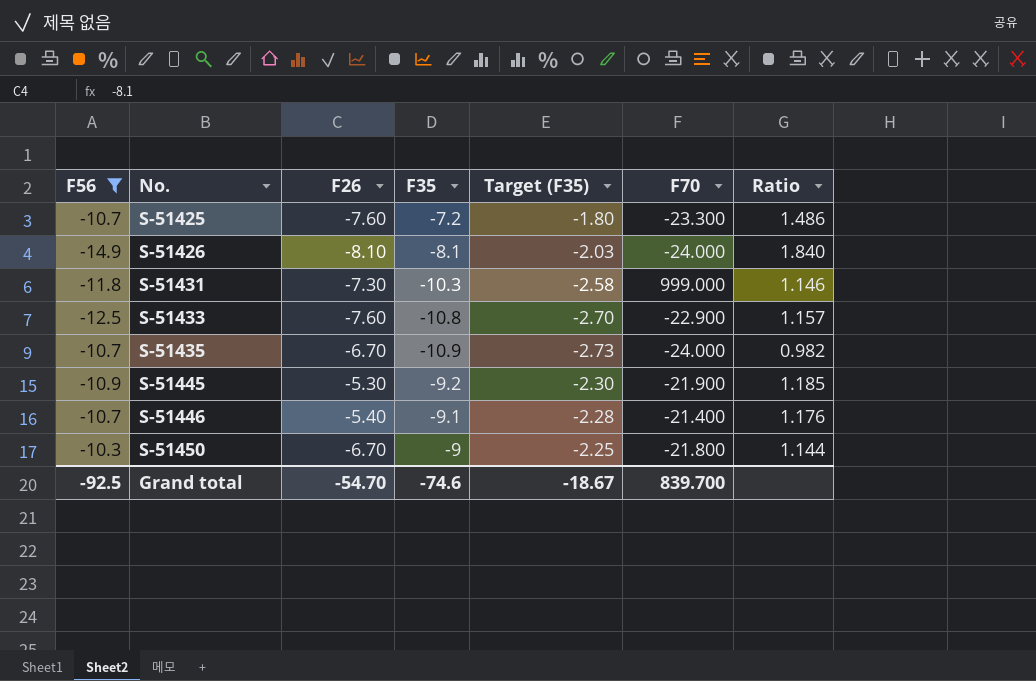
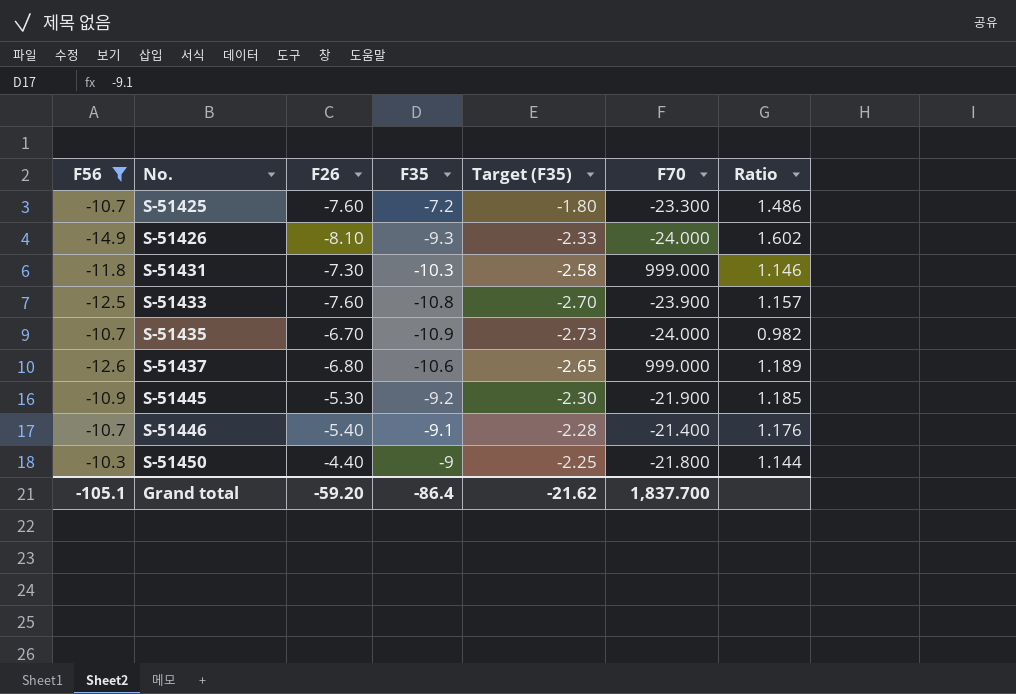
S-51426 | F35: -8.1 -> -9.3
S-51426 | Target (F35): -2.03 -> -2.33
S-51426 | Ratio: 1.840 -> 1.602
S-51433 | F70: -22.900 -> -23.900
row S-51437: none -> -12.6 | -6.80 | -10.6 | -2.65 | 999.000 | 1.189
S-51450 | F26: -6.70 -> -4.40
Grand total | F56: -92.5 -> -105.1
Grand total | F26: -54.70 -> -59.20
Grand total | F35: -74.6 -> -86.4
Grand total | Target (F35): -18.67 -> -21.62
Grand total | F70: 839.700 -> 1,837.700

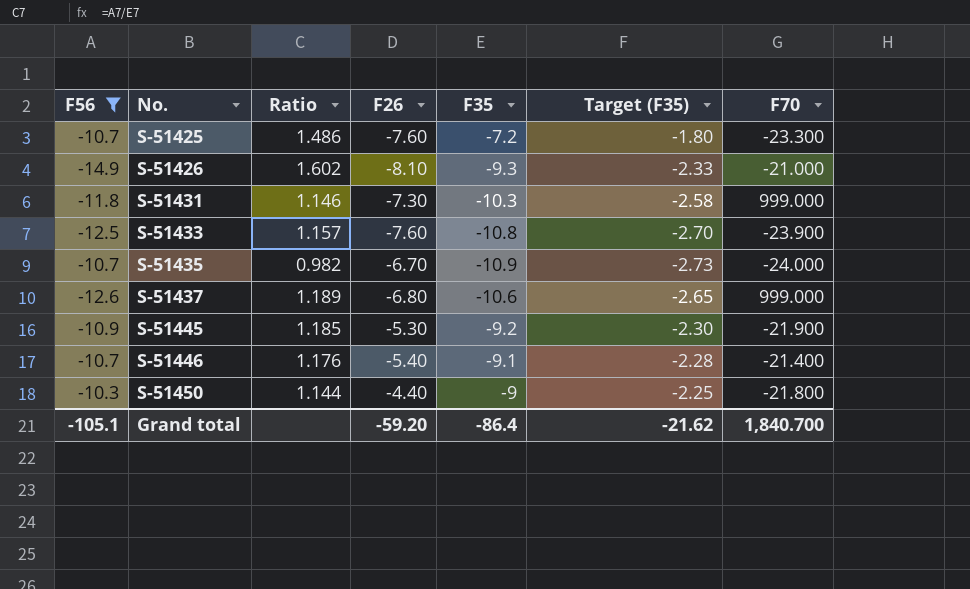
column Ratio | position: 7 -> 3
S-51426 | F70: -24.000 -> -21.000
Grand total | F70: 1,837.700 -> 1,840.700

